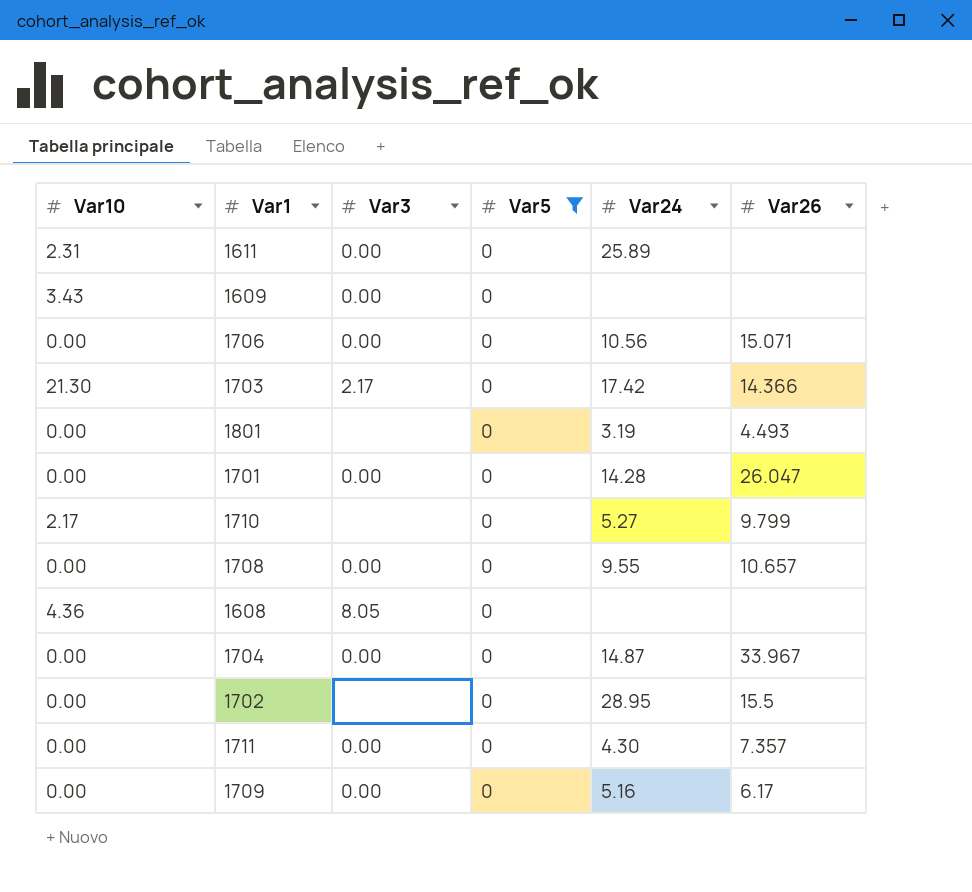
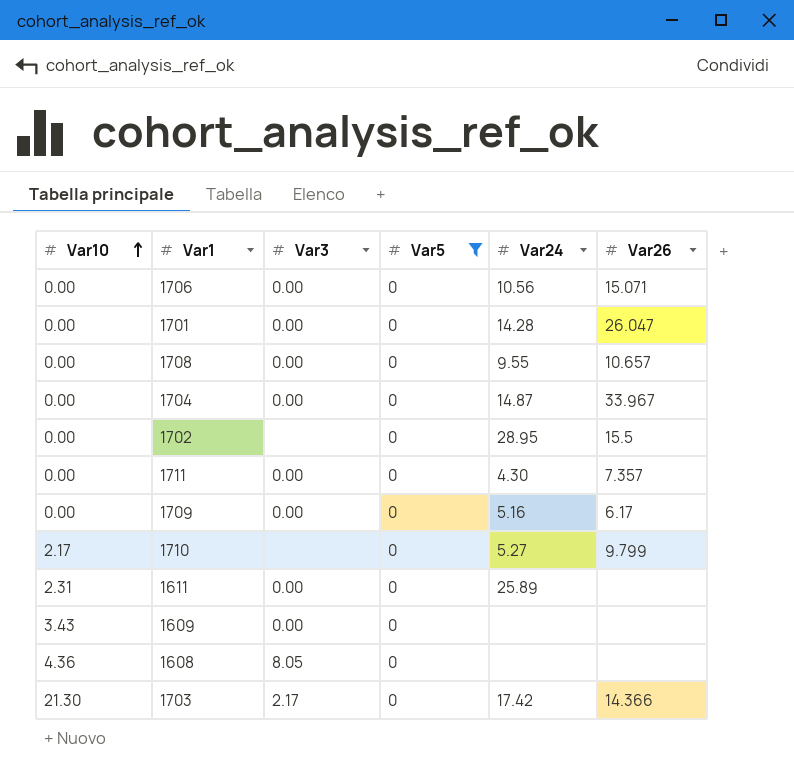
row order: none -> Var10 ascending
row 1801: 0.00 | none | 0 | 3.19 | 4.493 -> none

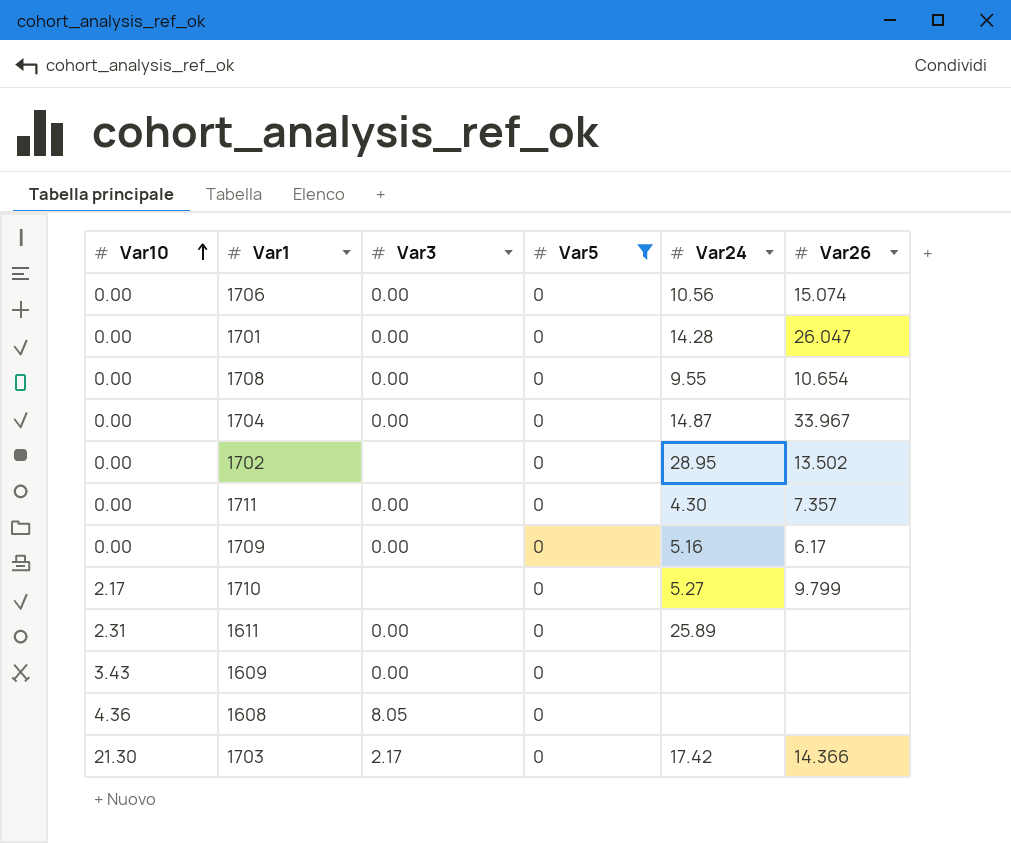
1706 | Var26: 15.071 -> 15.074
1708 | Var26: 10.657 -> 10.654
1702 | Var26: 15.5 -> 13.502

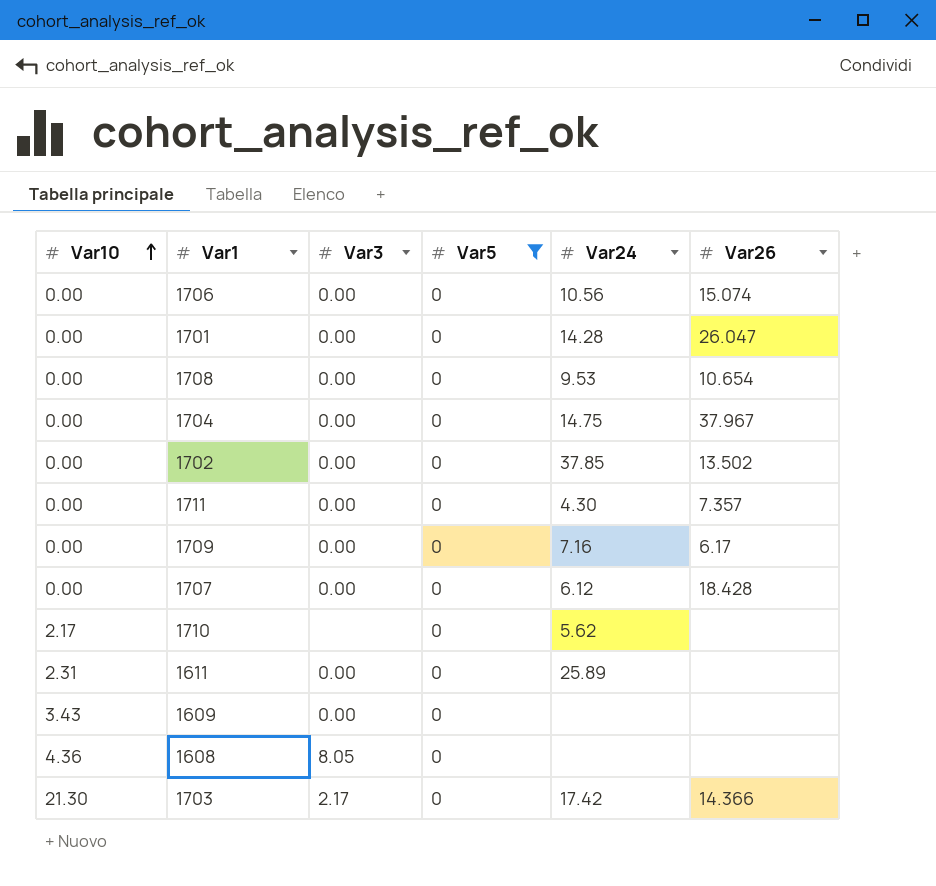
1708 | Var24: 9.55 -> 9.53
1704 | Var24: 14.87 -> 14.75
1704 | Var26: 33.967 -> 37.967
1702 | Var3: none -> 0.00
1702 | Var24: 28.95 -> 37.85
1709 | Var24: 5.16 -> 7.16
row 1707: none -> 0.00 | 0.00 | 0 | 6.12 | 18.428
1710 | Var24: 5.27 -> 5.62
1710 | Var26: 9.799 -> none

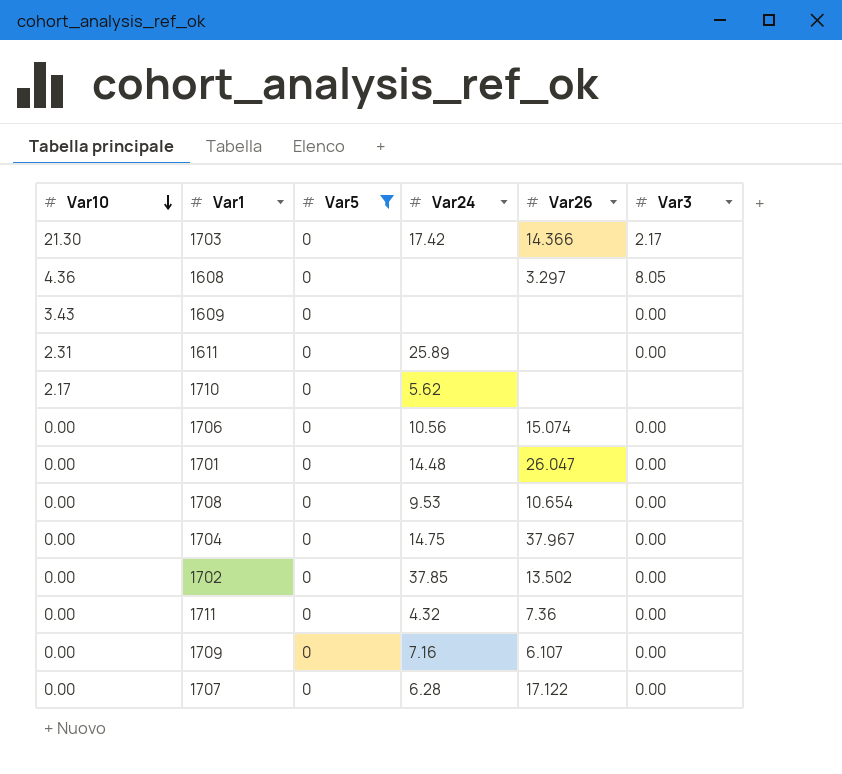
row order: Var10 ascending -> Var10 descending
column Var3 | position: 3 -> 6
1608 | Var26: none -> 3.297
1701 | Var24: 14.28 -> 14.48
1711 | Var24: 4.30 -> 4.32
1711 | Var26: 7.357 -> 7.36
1709 | Var26: 6.17 -> 6.107
1707 | Var24: 6.12 -> 6.28
1707 | Var26: 18.428 -> 17.122

